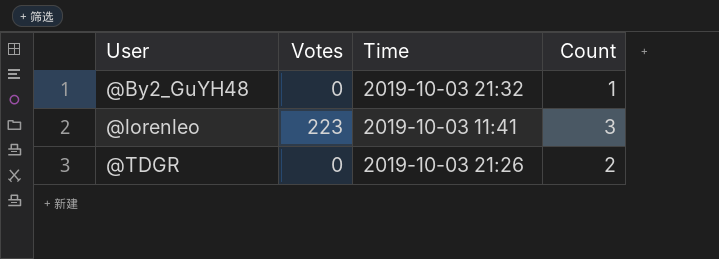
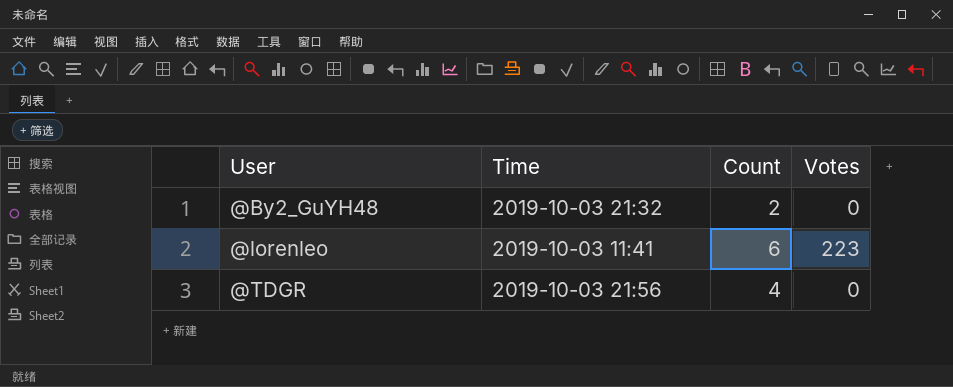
column Votes | position: 2 -> 4
@By2_GuYH48 | Count: 1 -> 2
@lorenleo | Count: 3 -> 6
@TDGR | Time: 2019-10-03 21:26 -> 2019-10-03 21:56
@TDGR | Count: 2 -> 4

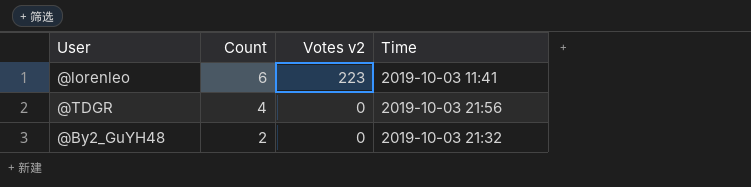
row order: User ascending -> Count descending
column name: Votes -> Votes v2
column Time | position: 2 -> 4

